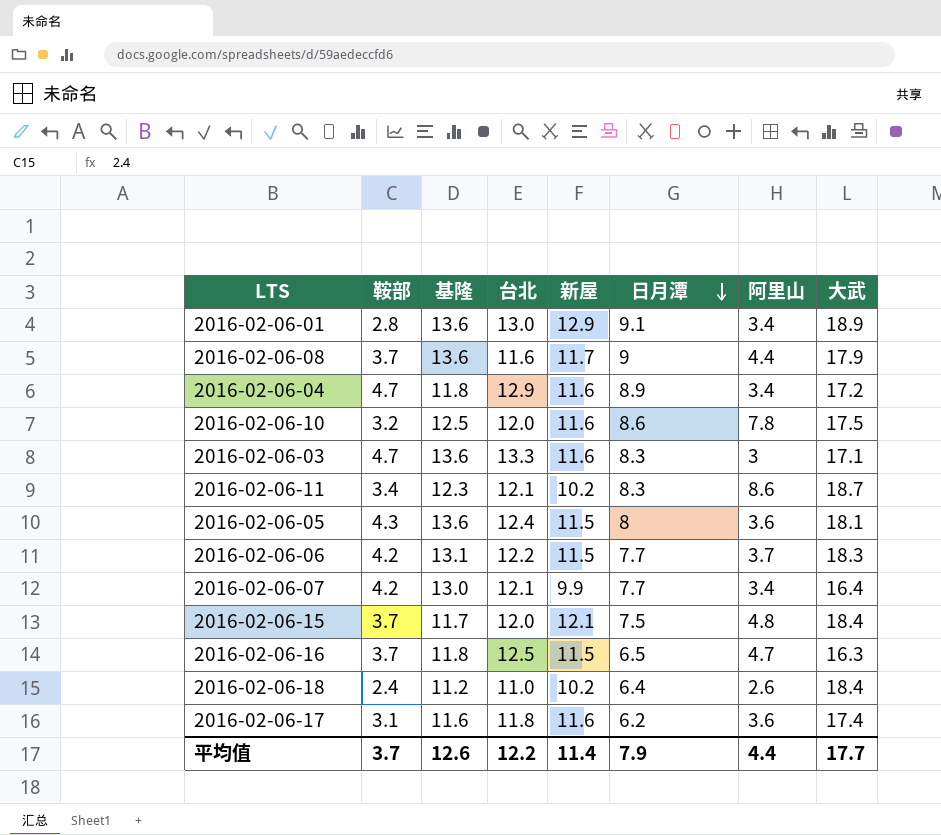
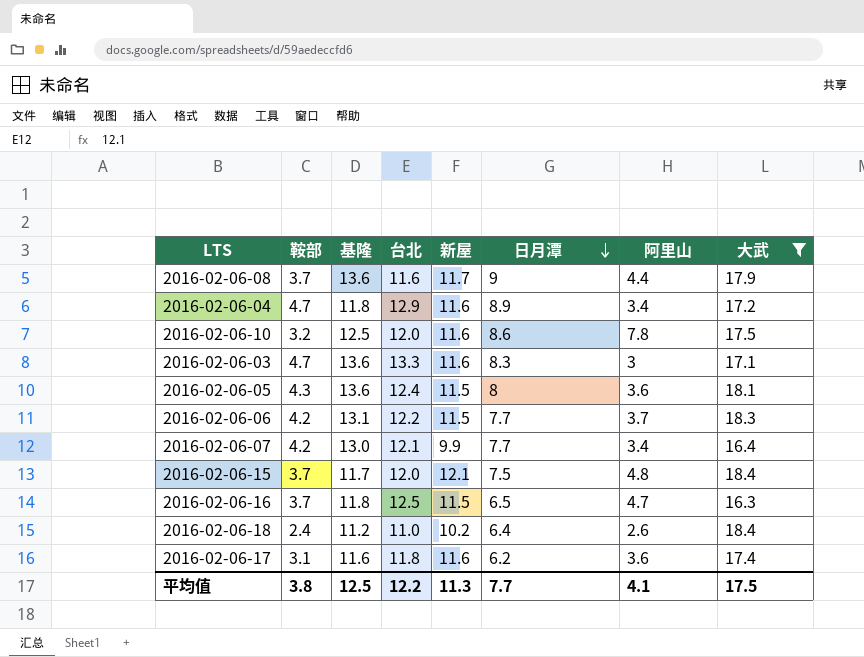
filter: none -> 大武 <= 18.4
平均值 | 鞍部: 3.7 -> 3.8
平均值 | 基隆: 12.6 -> 12.5
平均值 | 新屋: 11.4 -> 11.3
平均值 | 日月潭: 7.9 -> 7.7
平均值 | 阿里山: 4.4 -> 4.1
平均值 | 大武: 17.7 -> 17.5

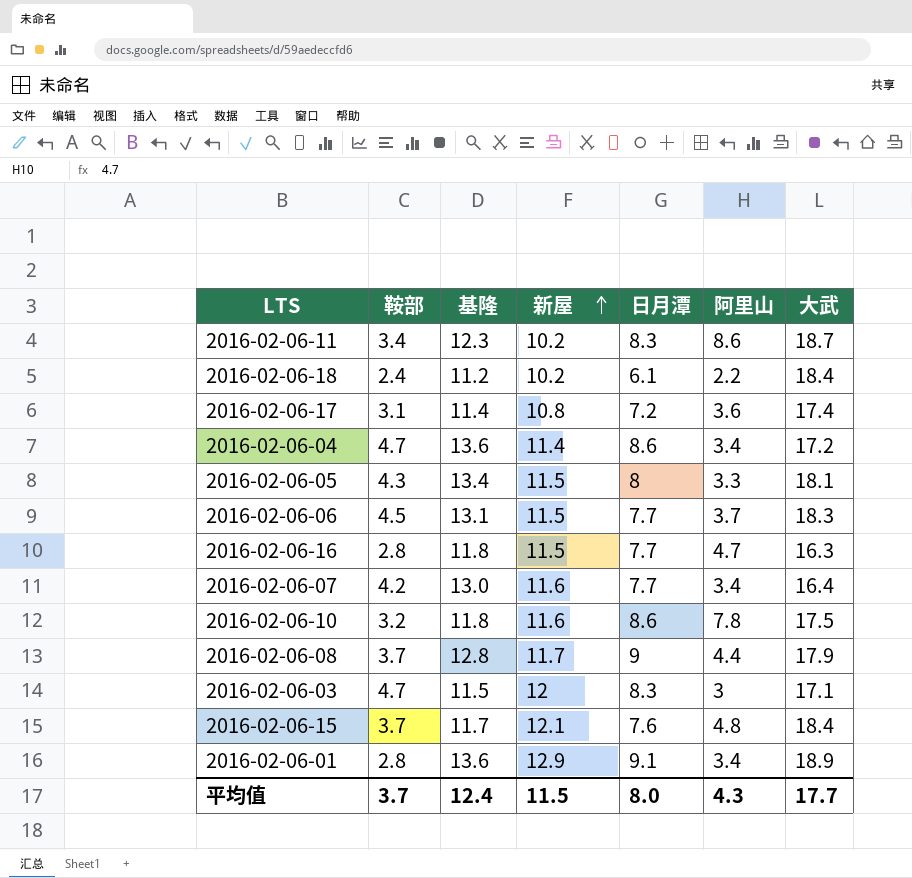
filter: 大武 <= 18.4 -> none
row order: 日月潭 descending -> 新屋 ascending
column 台北 | position: 4 -> none
2016-02-06-18 | 日月潭: 6.4 -> 6.1
2016-02-06-18 | 阿里山: 2.6 -> 2.2
2016-02-06-17 | 基隆: 11.6 -> 11.4
2016-02-06-17 | 新屋: 11.6 -> 10.8
2016-02-06-17 | 日月潭: 6.2 -> 7.2
2016-02-06-04 | 基隆: 11.8 -> 13.6
2016-02-06-04 | 新屋: 11.6 -> 11.4
2016-02-06-04 | 日月潭: 8.9 -> 8.6
2016-02-06-05 | 基隆: 13.6 -> 13.4
2016-02-06-05 | 阿里山: 3.6 -> 3.3
2016-02-06-06 | 鞍部: 4.2 -> 4.5
2016-02-06-16 | 鞍部: 3.7 -> 2.8
2016-02-06-16 | 日月潭: 6.5 -> 7.7
2016-02-06-07 | 新屋: 9.9 -> 11.6
2016-02-06-10 | 基隆: 12.5 -> 11.8
2016-02-06-08 | 基隆: 13.6 -> 12.8
2016-02-06-03 | 基隆: 13.6 -> 11.5
2016-02-06-03 | 新屋: 11.6 -> 12
2016-02-06-15 | 日月潭: 7.5 -> 7.6
平均值 | 鞍部: 3.8 -> 3.7
平均值 | 基隆: 12.5 -> 12.4
平均值 | 新屋: 11.3 -> 11.5
平均值 | 日月潭: 7.7 -> 8.0
平均值 | 阿里山: 4.1 -> 4.3
平均值 | 大武: 17.5 -> 17.7

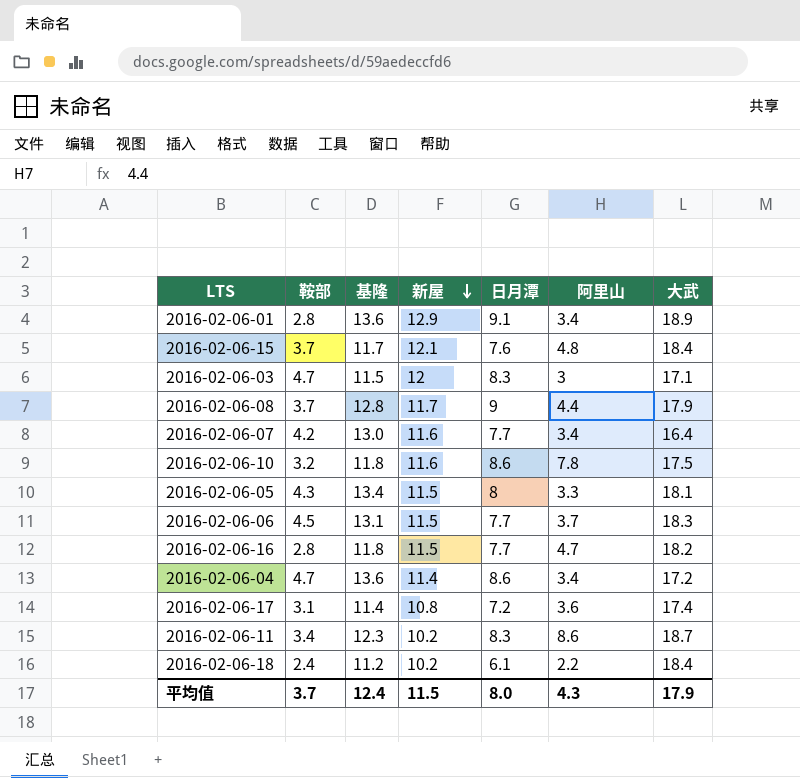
row order: 新屋 ascending -> 新屋 descending
2016-02-06-16 | 大武: 16.3 -> 18.2
平均值 | 大武: 17.7 -> 17.9

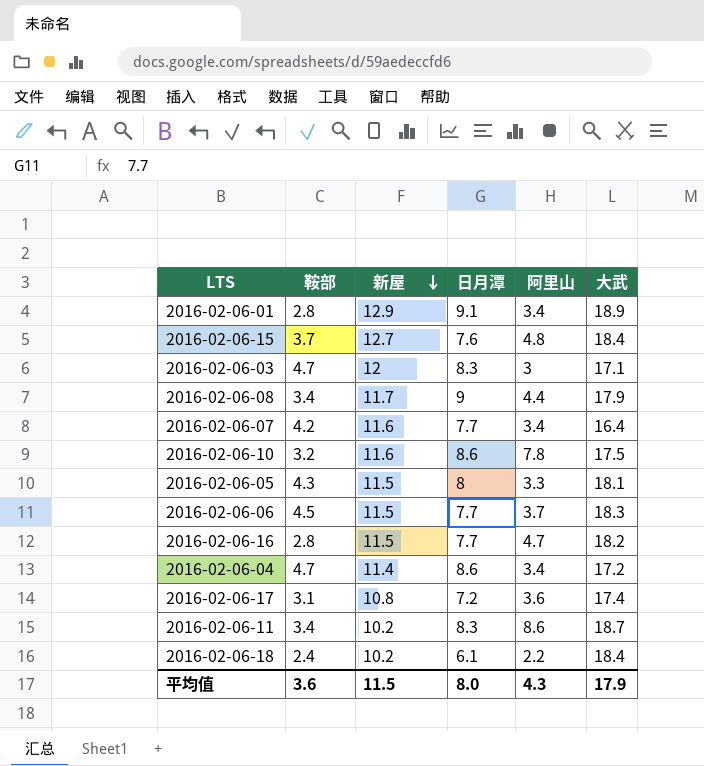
column 基隆 | position: 3 -> none
2016-02-06-15 | 新屋: 12.1 -> 12.7
2016-02-06-08 | 鞍部: 3.7 -> 3.4
平均值 | 鞍部: 3.7 -> 3.6

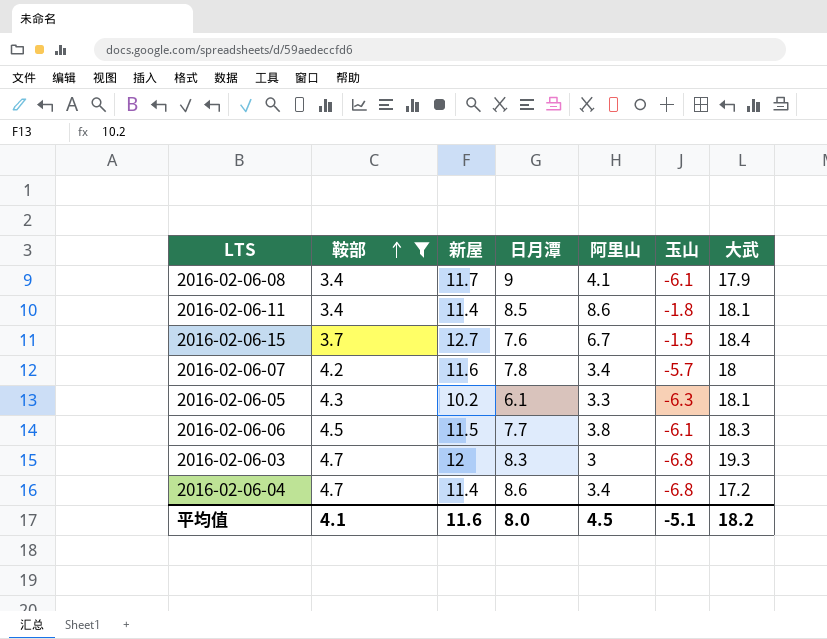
filter: none -> 鞍部 >= 3.4
row order: 新屋 descending -> 鞍部 ascending
column 玉山 | position: none -> 6
2016-02-06-08 | 阿里山: 4.4 -> 4.1
2016-02-06-11 | 新屋: 10.2 -> 11.4
2016-02-06-11 | 日月潭: 8.3 -> 8.5
2016-02-06-11 | 大武: 18.7 -> 18.1
2016-02-06-15 | 阿里山: 4.8 -> 6.7
2016-02-06-07 | 日月潭: 7.7 -> 7.8
2016-02-06-07 | 大武: 16.4 -> 18
2016-02-06-05 | 新屋: 11.5 -> 10.2
2016-02-06-05 | 日月潭: 8 -> 6.1
2016-02-06-06 | 阿里山: 3.7 -> 3.8
2016-02-06-03 | 大武: 17.1 -> 19.3
平均值 | 鞍部: 3.6 -> 4.1
平均值 | 新屋: 11.5 -> 11.6
平均值 | 阿里山: 4.3 -> 4.5
平均值 | 大武: 17.9 -> 18.2

